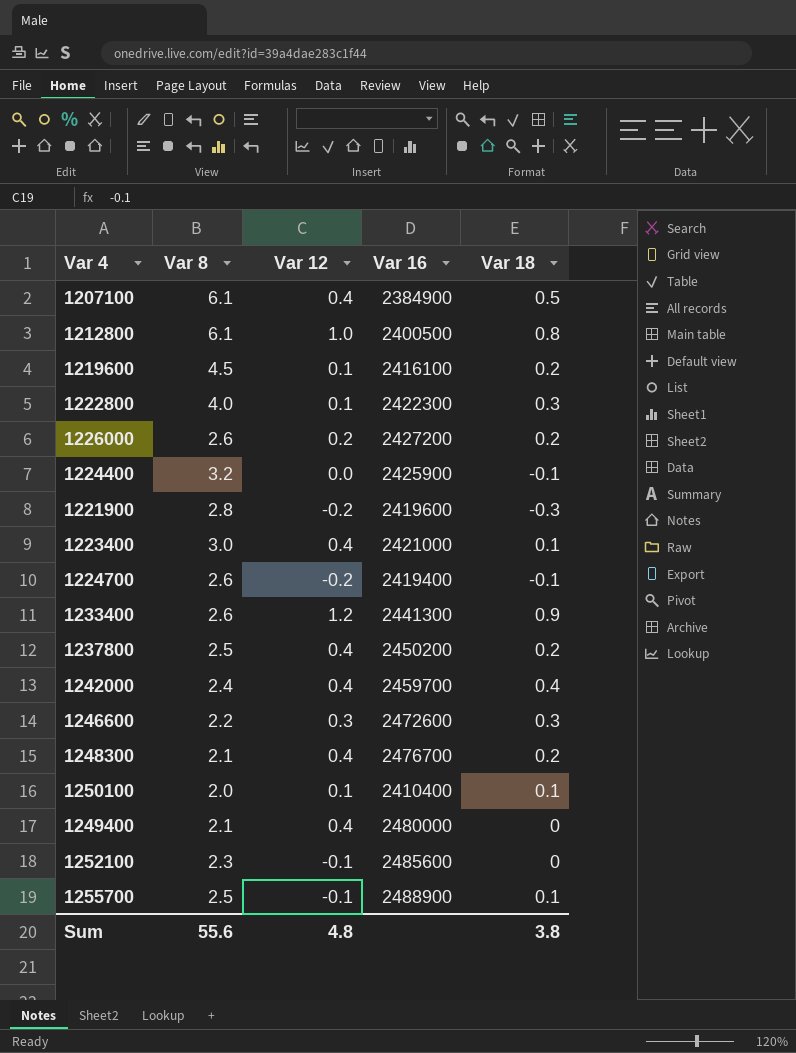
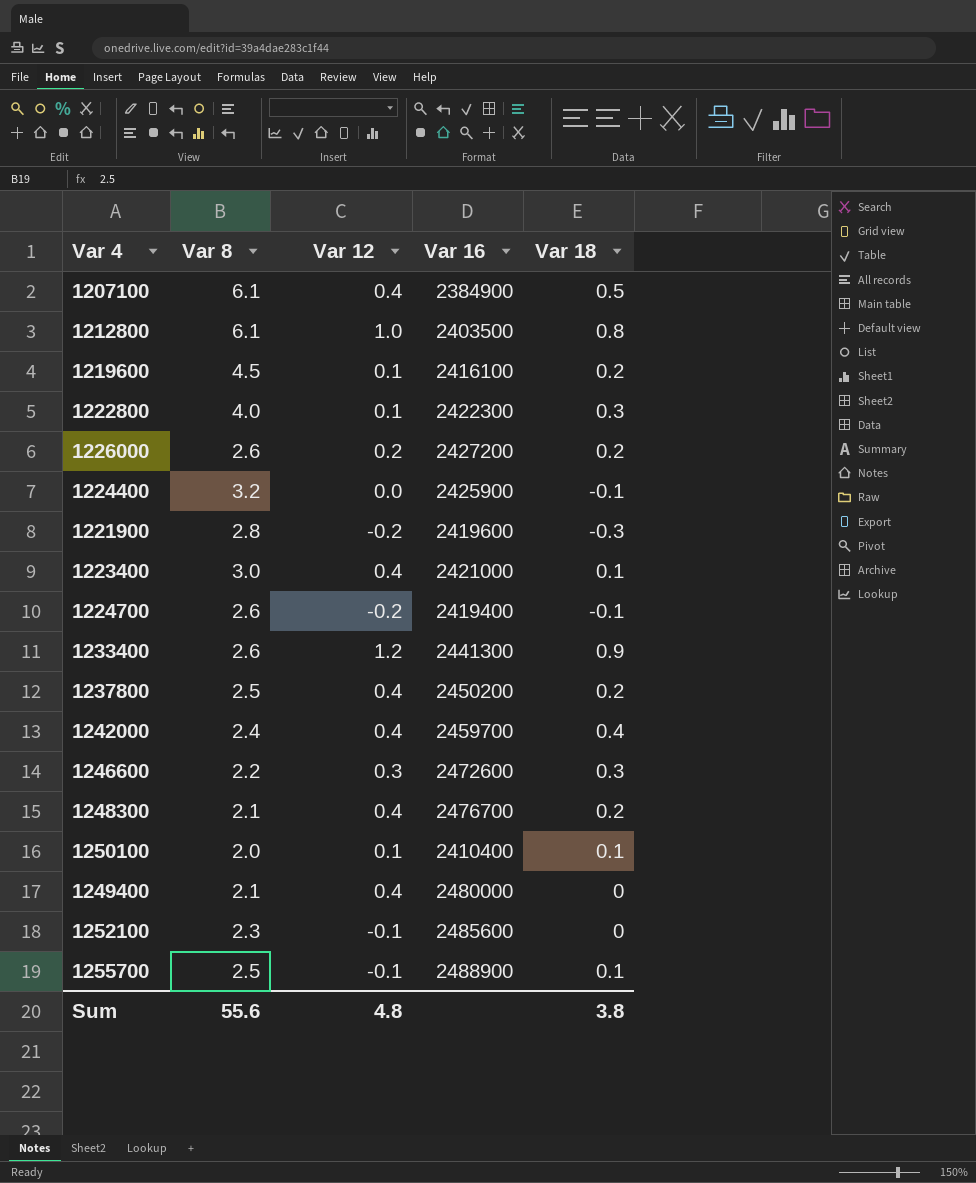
1212800 | Var 16: 2400500 -> 2403500

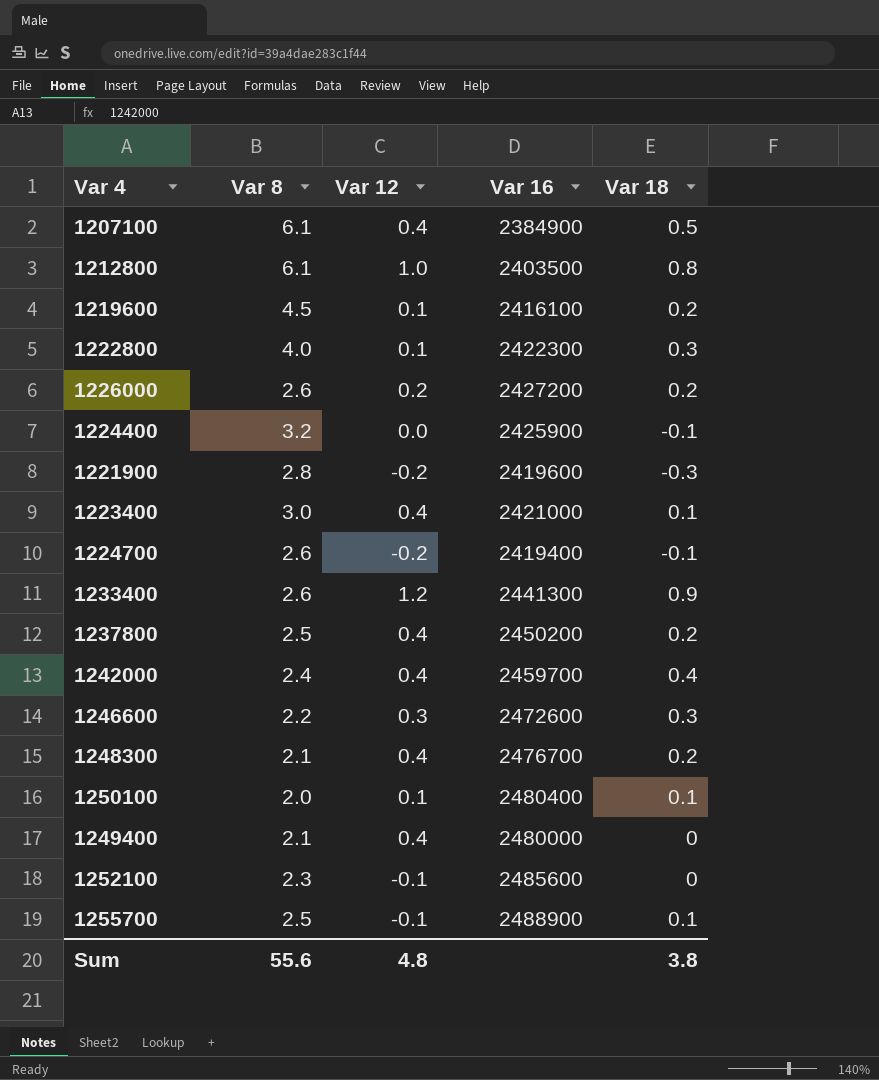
1250100 | Var 16: 2410400 -> 2480400

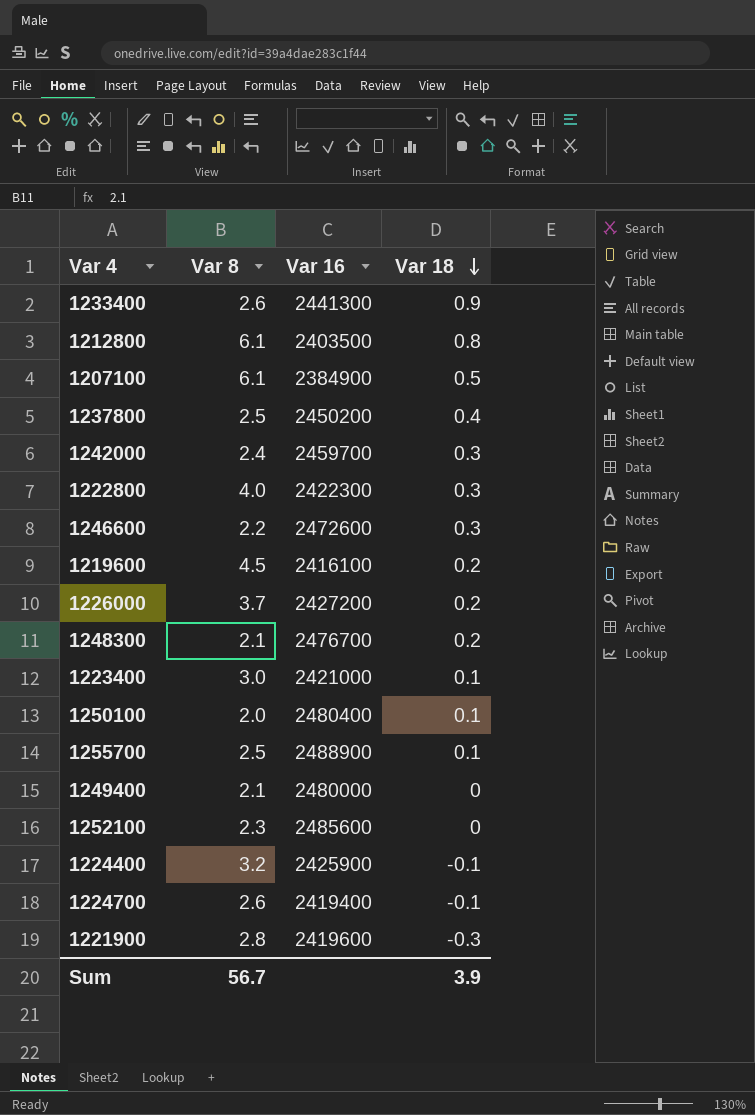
row order: none -> Var 18 descending
column Var 12 | position: 3 -> none
1237800 | Var 18: 0.2 -> 0.4
1242000 | Var 18: 0.4 -> 0.3
1226000 | Var 8: 2.6 -> 3.7
Sum | Var 8: 55.6 -> 56.7
Sum | Var 18: 3.8 -> 3.9

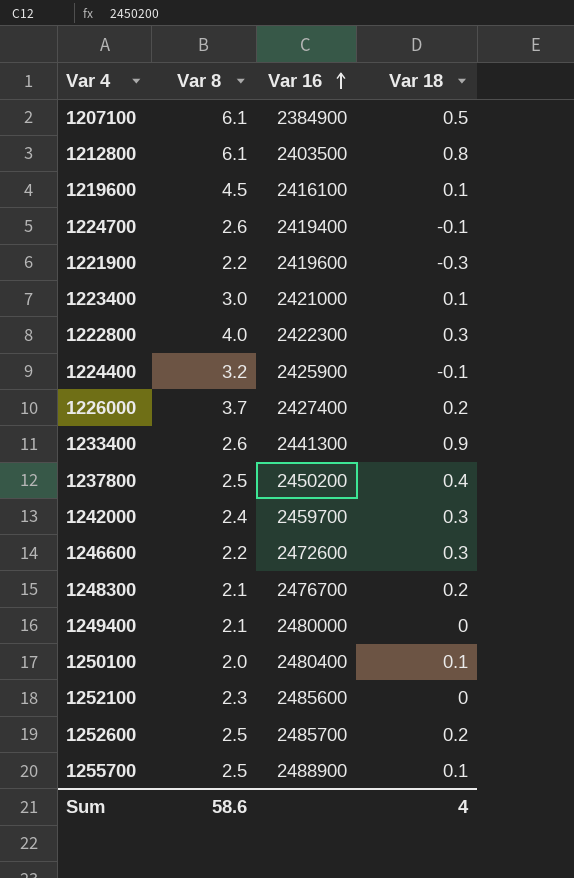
row order: Var 18 descending -> Var 16 ascending
1219600 | Var 18: 0.2 -> 0.1
1221900 | Var 8: 2.8 -> 2.2
1226000 | Var 16: 2427200 -> 2427400
row 1252600: none -> 2.5 | 2485700 | 0.2
Sum | Var 8: 56.7 -> 58.6
Sum | Var 18: 3.9 -> 4

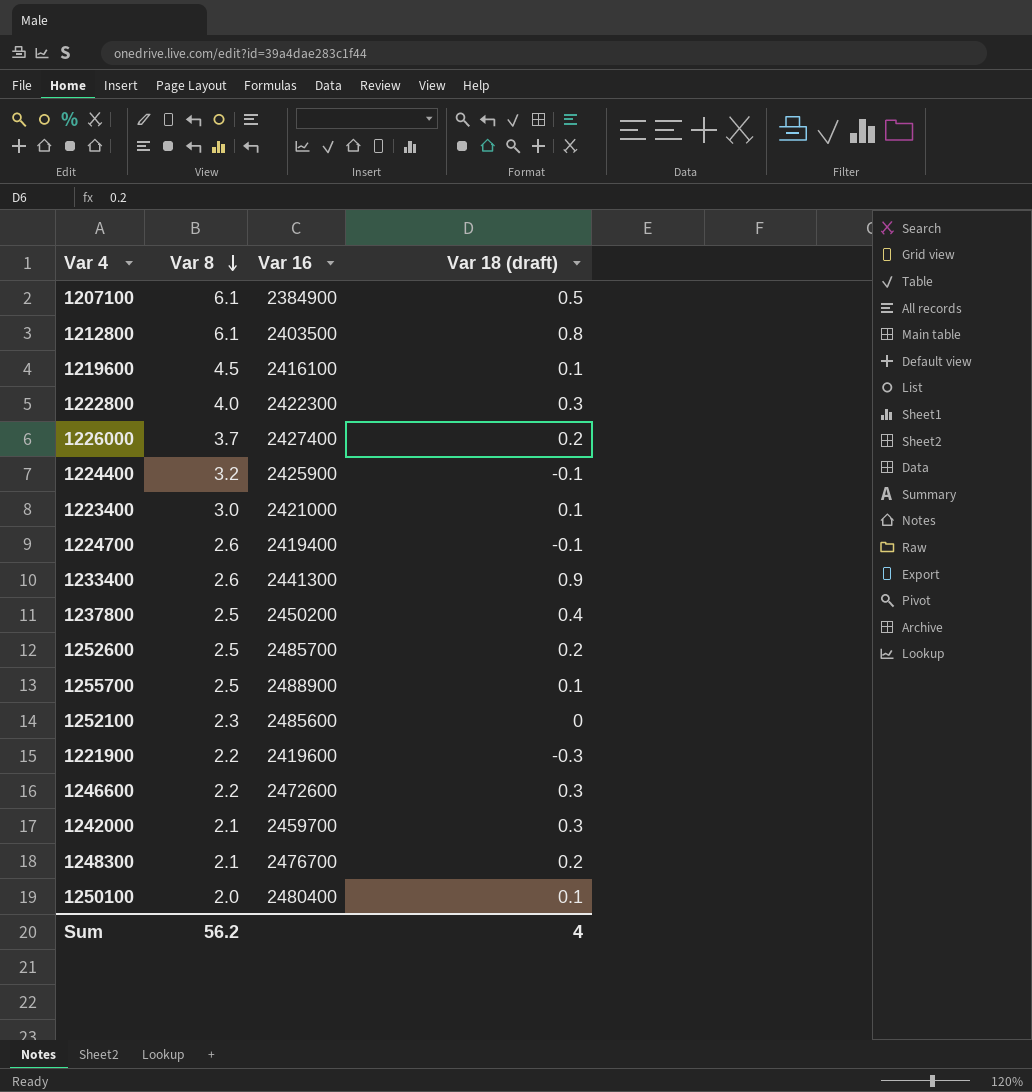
row order: Var 16 ascending -> Var 8 descending
column name: Var 18 -> Var 18 (draft)
row 1249400: 2.1 | 2480000 | 0 -> none
1242000 | Var 8: 2.4 -> 2.1
Sum | Var 8: 58.6 -> 56.2

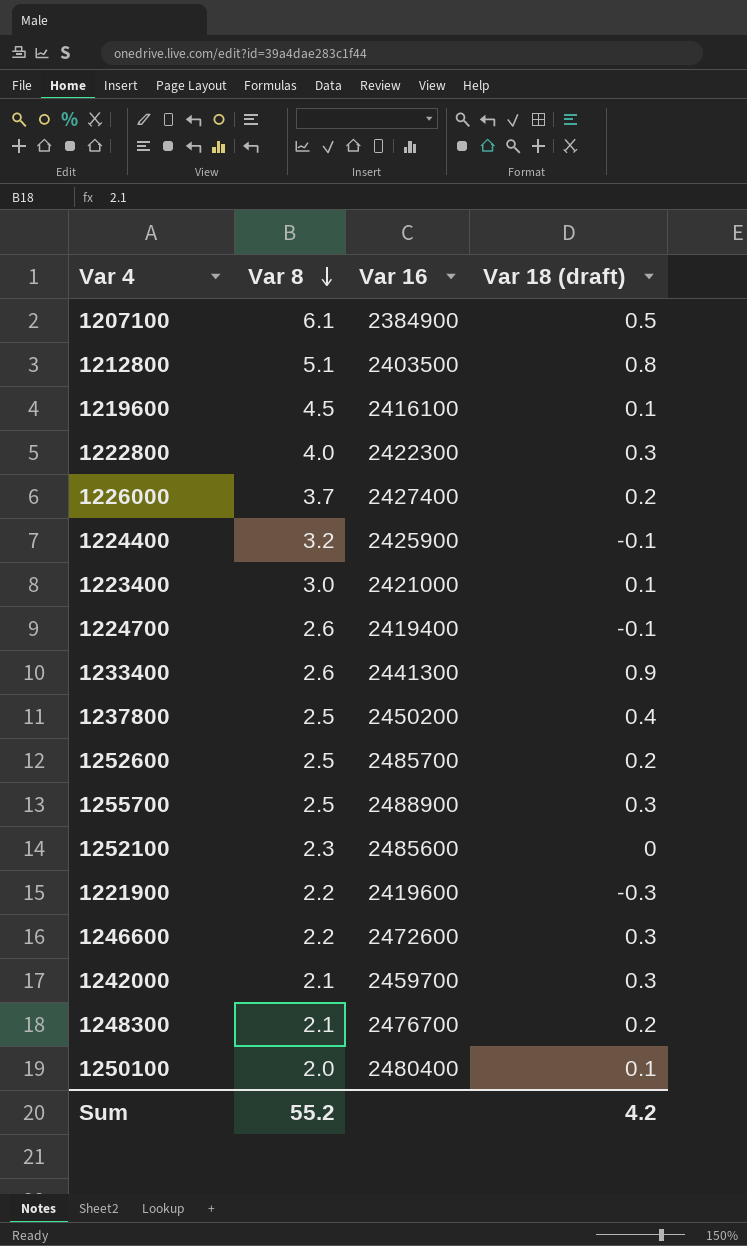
1212800 | Var 8: 6.1 -> 5.1
1255700 | Var 18 (draft): 0.1 -> 0.3
Sum | Var 8: 56.2 -> 55.2
Sum | Var 18 (draft): 4 -> 4.2

